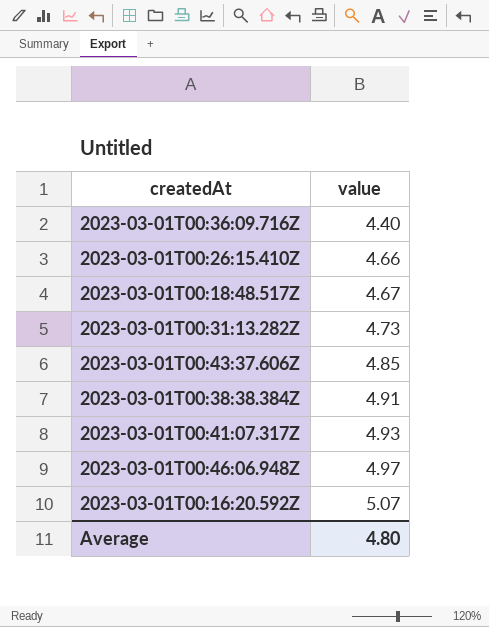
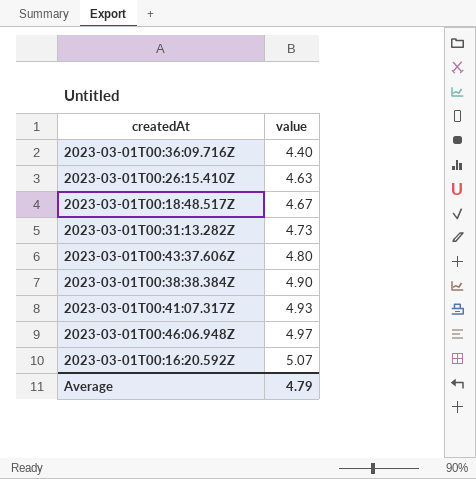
2023-03-01T00:26:15.410Z | value: 4.66 -> 4.63
2023-03-01T00:43:37.606Z | value: 4.85 -> 4.80
2023-03-01T00:38:38.384Z | value: 4.91 -> 4.90
Average | value: 4.80 -> 4.79

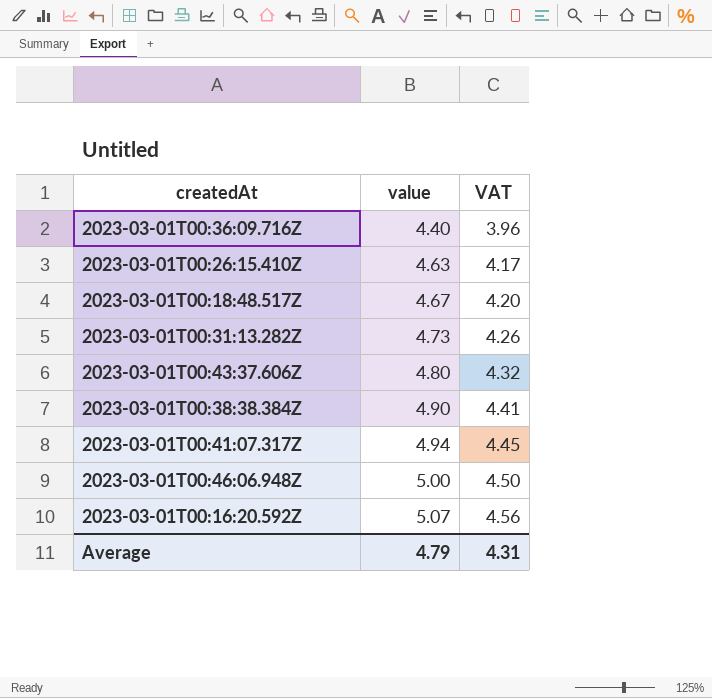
column VAT | formula: none -> [value] * 0.9
2023-03-01T00:41:07.317Z | value: 4.93 -> 4.94
2023-03-01T00:46:06.948Z | value: 4.97 -> 5.00

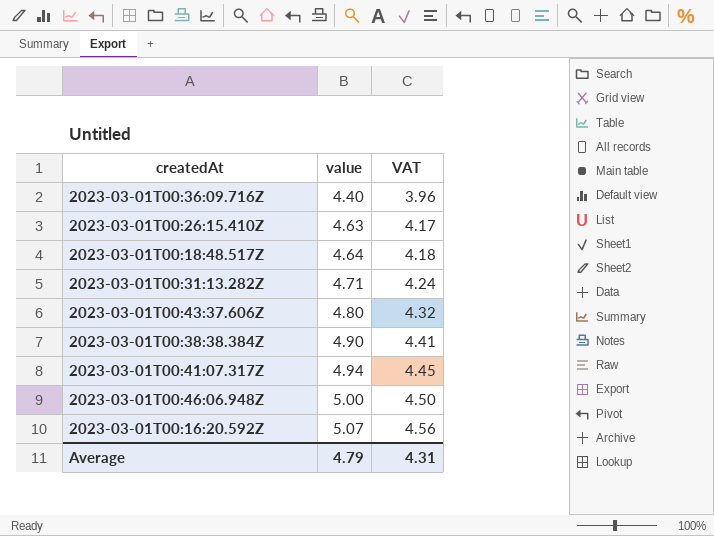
2023-03-01T00:18:48.517Z | value: 4.67 -> 4.64
2023-03-01T00:18:48.517Z | VAT: 4.20 -> 4.18
2023-03-01T00:31:13.282Z | value: 4.73 -> 4.71
2023-03-01T00:31:13.282Z | VAT: 4.26 -> 4.24

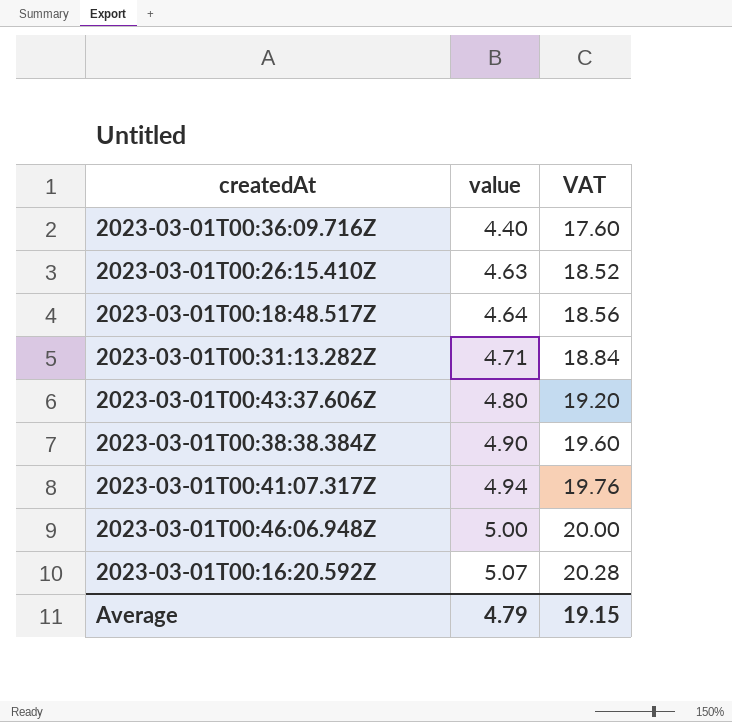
column VAT | formula: [value] * 0.9 -> [value] * 4
Average | VAT: 4.31 -> 19.15

